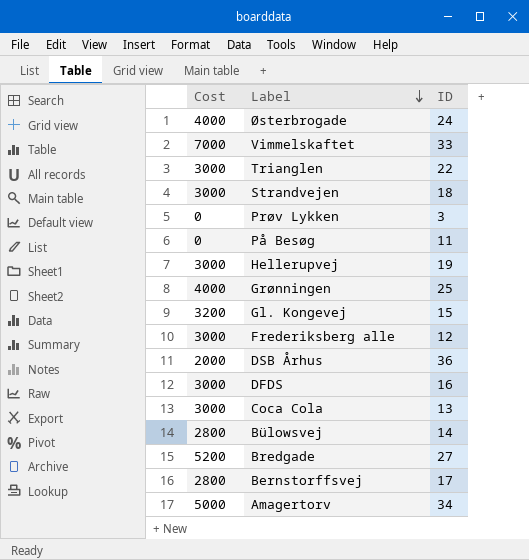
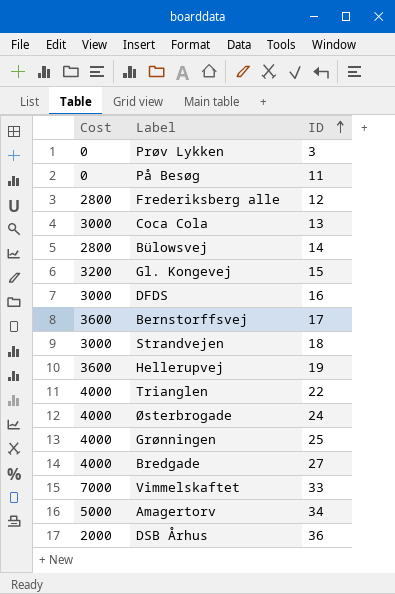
row order: Label descending -> ID ascending
Frederiksberg alle | Cost: 3000 -> 2800
Bernstorffsvej | Cost: 2800 -> 3600
Hellerupvej | Cost: 3000 -> 3600
Trianglen | Cost: 3000 -> 4000
Bredgade | Cost: 5200 -> 4000

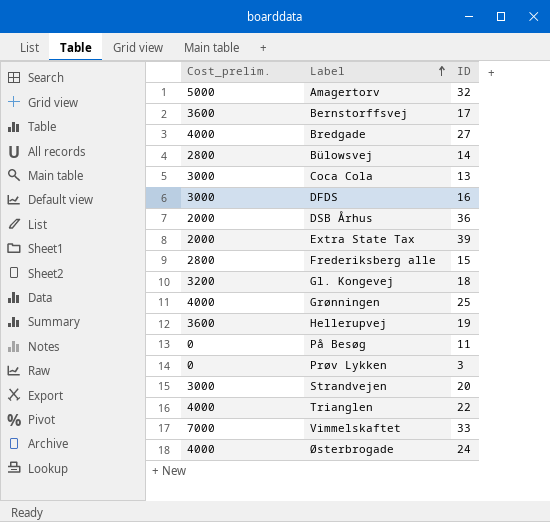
row order: ID ascending -> Label ascending
column name: Cost -> Cost_prelim.
Amagertorv | ID: 34 -> 32
row Extra State Tax: none -> 2000 | 39
Frederiksberg alle | ID: 12 -> 15
Gl. Kongevej | ID: 15 -> 18
Strandvejen | ID: 18 -> 20

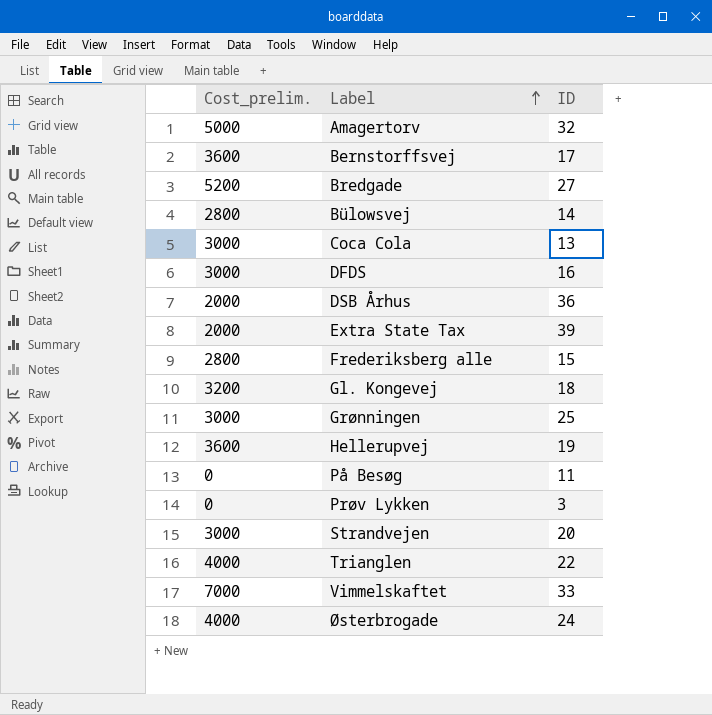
Bredgade | Cost_prelim.: 4000 -> 5200
Grønningen | Cost_prelim.: 4000 -> 3000

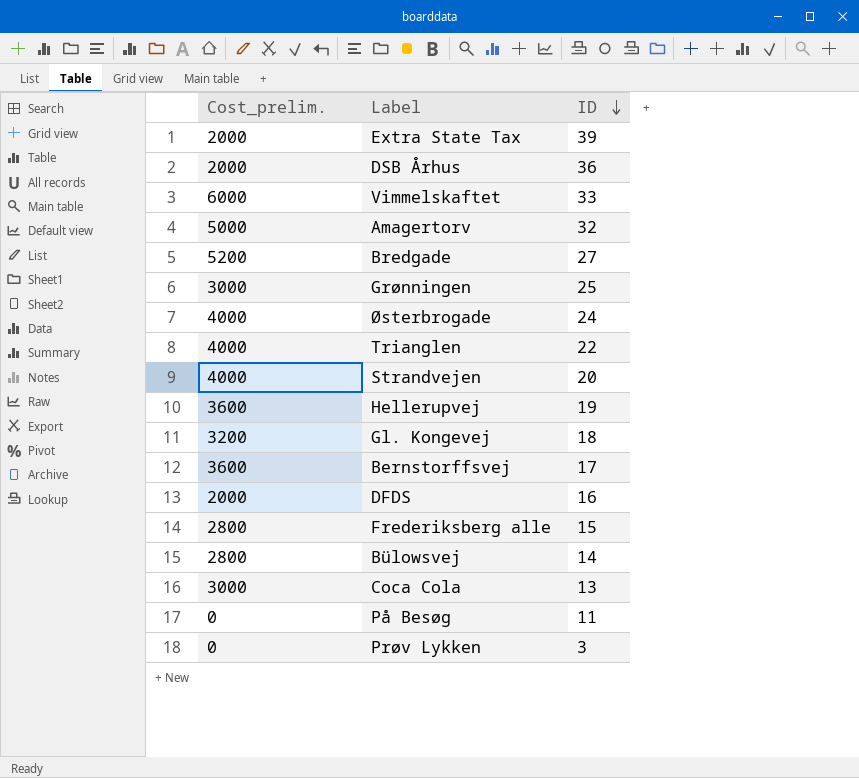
row order: Label ascending -> ID descending
Vimmelskaftet | Cost_prelim.: 7000 -> 6000
Strandvejen | Cost_prelim.: 3000 -> 4000
DFDS | Cost_prelim.: 3000 -> 2000

